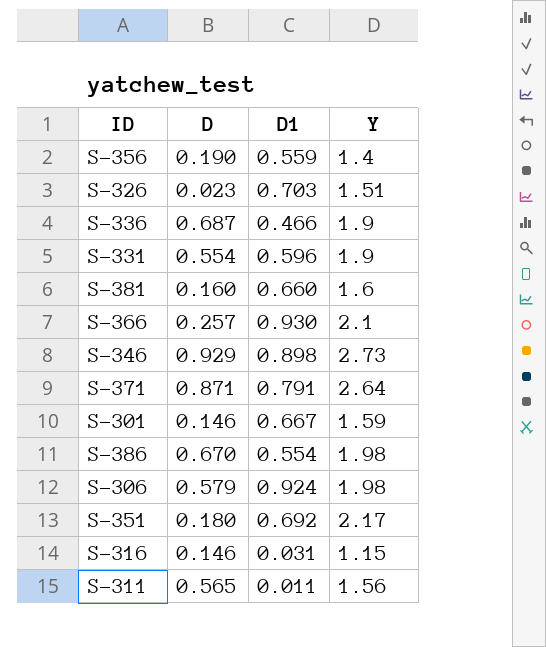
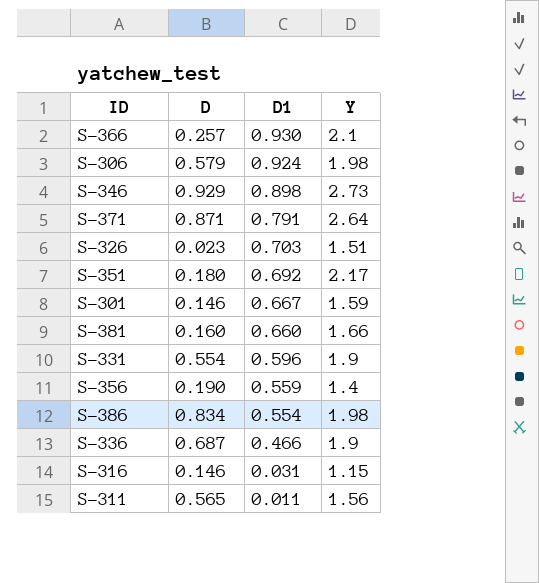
row order: none -> D1 descending
S-381 | Y: 1.6 -> 1.66
S-386 | D: 0.670 -> 0.834

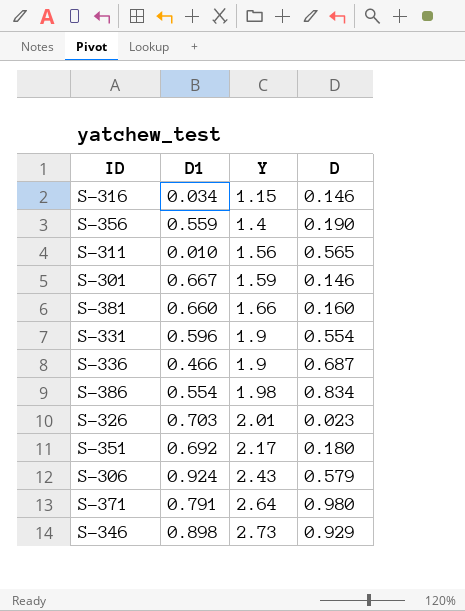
row order: D1 descending -> Y ascending
column D | position: 2 -> 4
row S-366: 0.257 | 0.930 | 2.1 -> none
S-316 | D1: 0.031 -> 0.034
S-311 | D1: 0.011 -> 0.010
S-326 | Y: 1.51 -> 2.01
S-306 | Y: 1.98 -> 2.43
S-371 | D: 0.871 -> 0.980

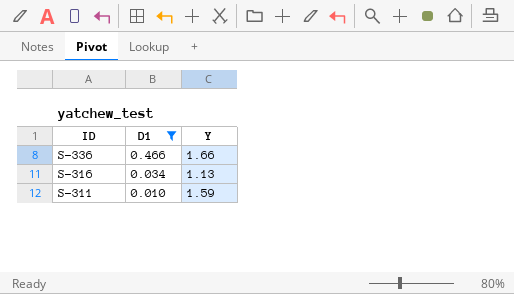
filter: none -> D1 <= 0.466
row order: Y ascending -> ID descending
column D | position: 4 -> none
S-336 | Y: 1.9 -> 1.66
S-316 | Y: 1.15 -> 1.13
S-311 | Y: 1.56 -> 1.59

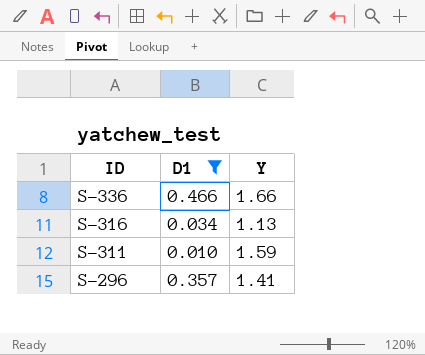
row S-296: none -> 0.357 | 1.41

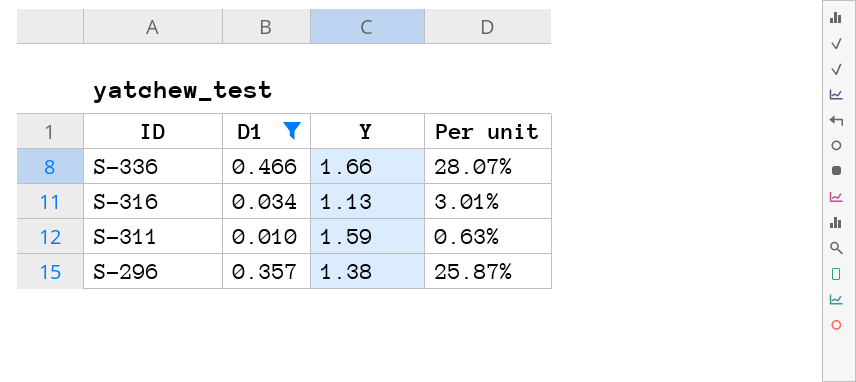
column Per unit | formula: none -> [D1] / [Y]
S-296 | Y: 1.41 -> 1.38

